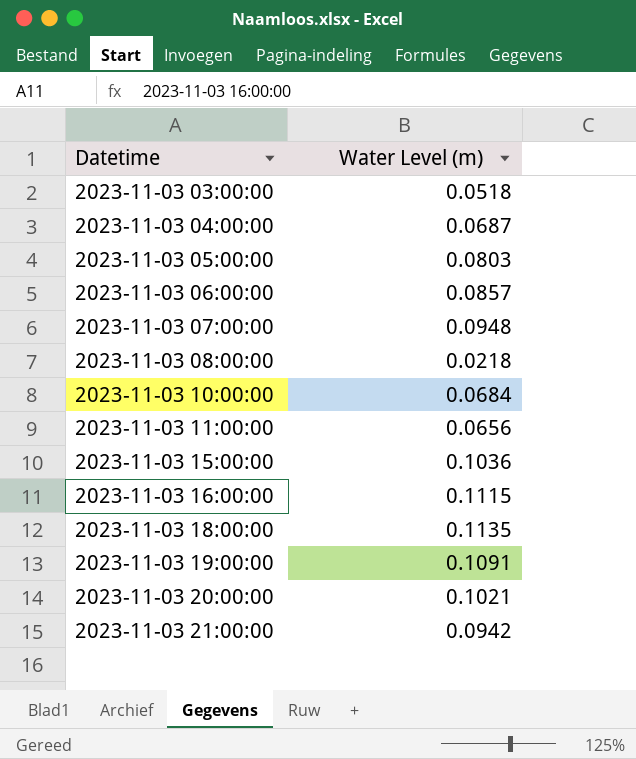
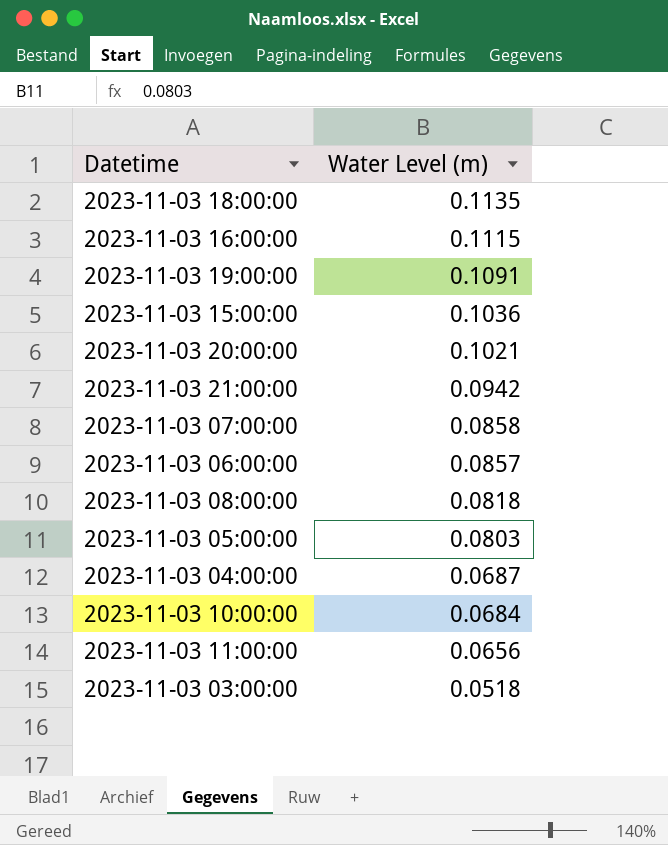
row order: Datetime ascending -> Water Level (m) descending
2023-11-03 07:00:00 | Water Level (m): 0.0948 -> 0.0858
2023-11-03 08:00:00 | Water Level (m): 0.0218 -> 0.0818

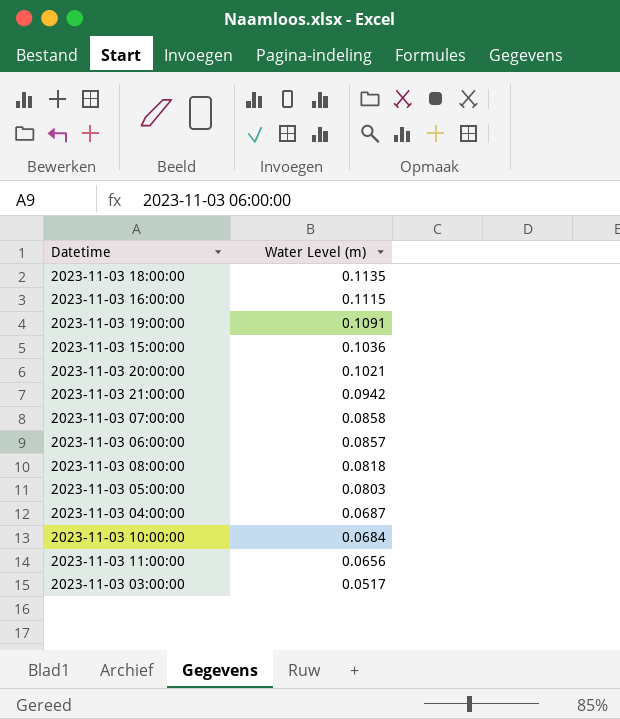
2023-11-03 03:00:00 | Water Level (m): 0.0518 -> 0.0517

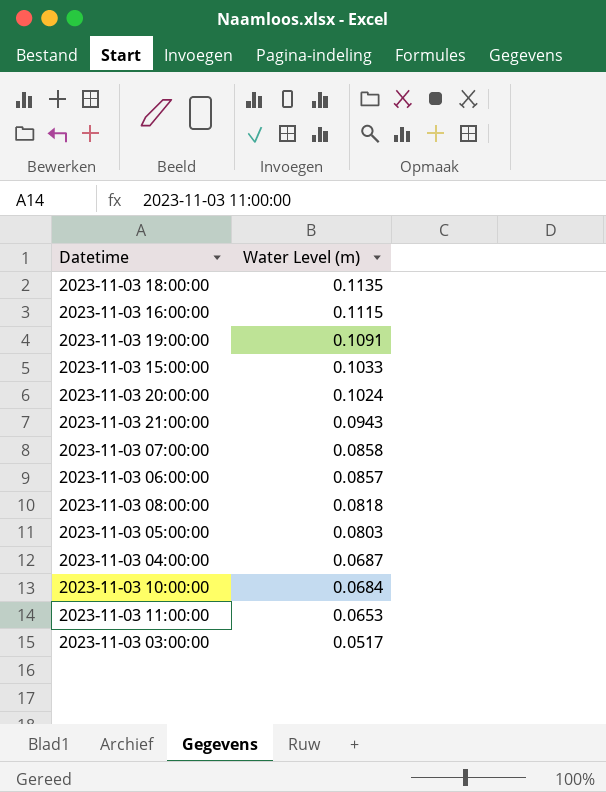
2023-11-03 15:00:00 | Water Level (m): 0.1036 -> 0.1033
2023-11-03 20:00:00 | Water Level (m): 0.1021 -> 0.1024
2023-11-03 21:00:00 | Water Level (m): 0.0942 -> 0.0943
2023-11-03 11:00:00 | Water Level (m): 0.0656 -> 0.0653

